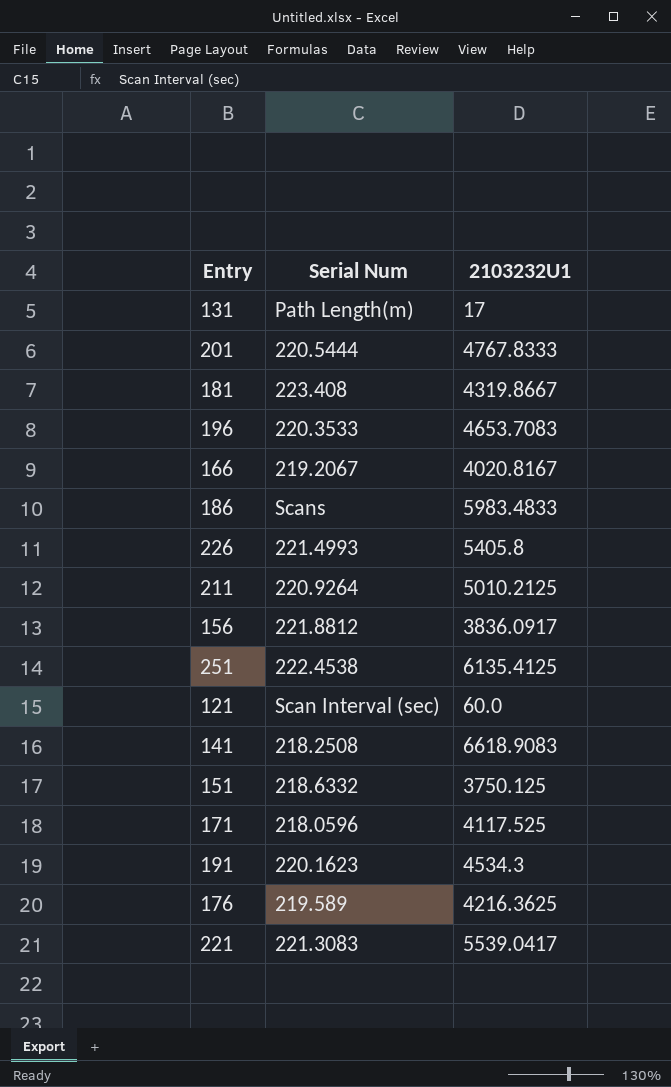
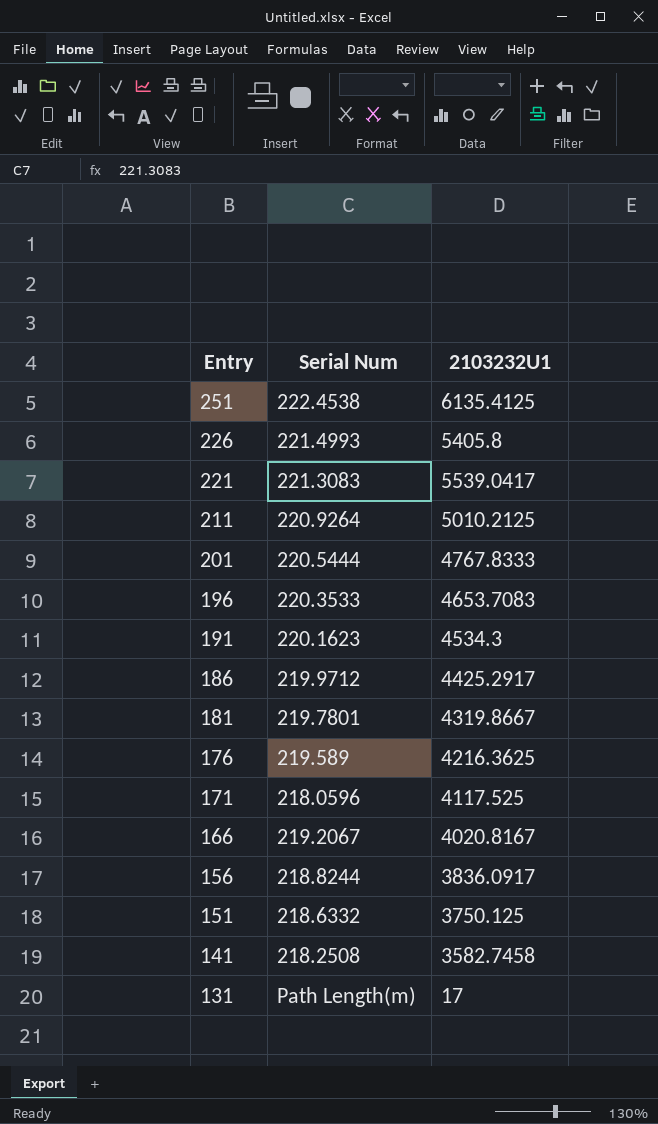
row order: none -> Entry descending
row 121: Scan Interval (sec) | 60.0 -> none
186 | Serial Num: Scans -> 219.9712
186 | 2103232U1: 5983.4833 -> 4425.2917
181 | Serial Num: 223.408 -> 219.7801
156 | Serial Num: 221.8812 -> 218.8244
141 | 2103232U1: 6618.9083 -> 3582.7458

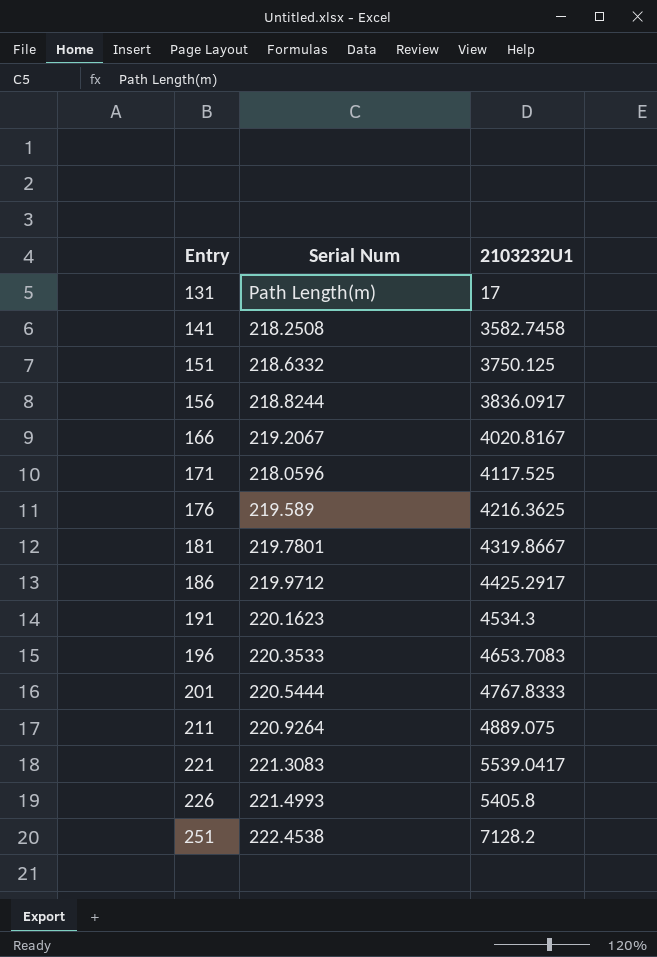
row order: Entry descending -> Entry ascending
211 | 2103232U1: 5010.2125 -> 4889.075
251 | 2103232U1: 6135.4125 -> 7128.2

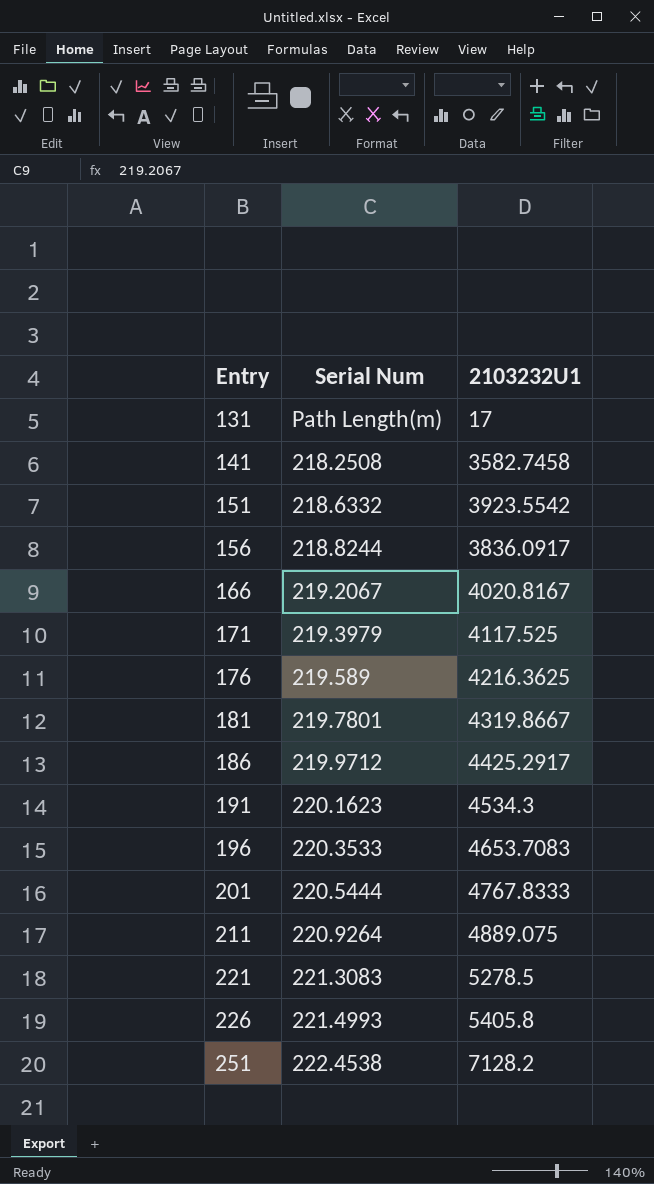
151 | 2103232U1: 3750.125 -> 3923.5542
171 | Serial Num: 218.0596 -> 219.3979
221 | 2103232U1: 5539.0417 -> 5278.5

